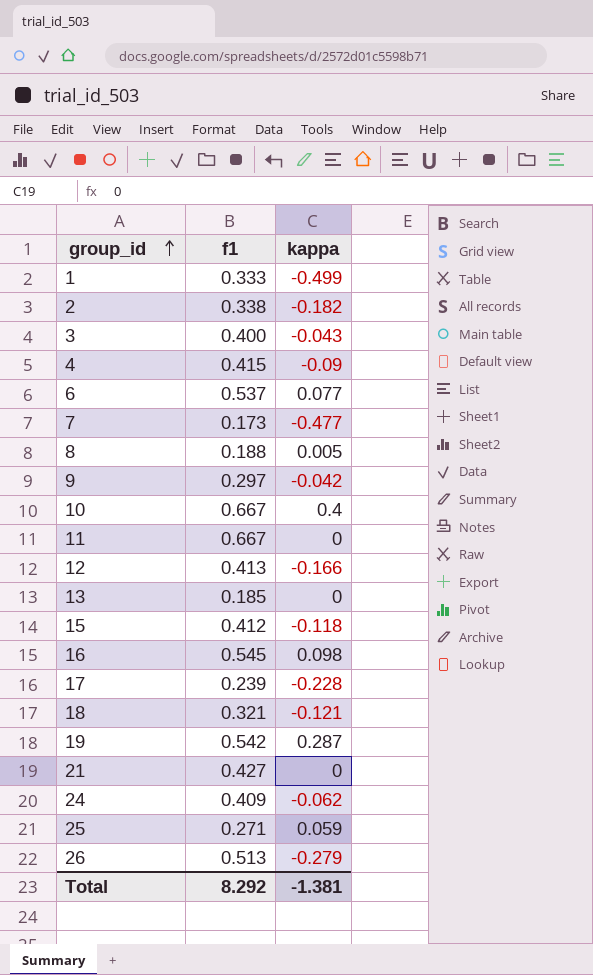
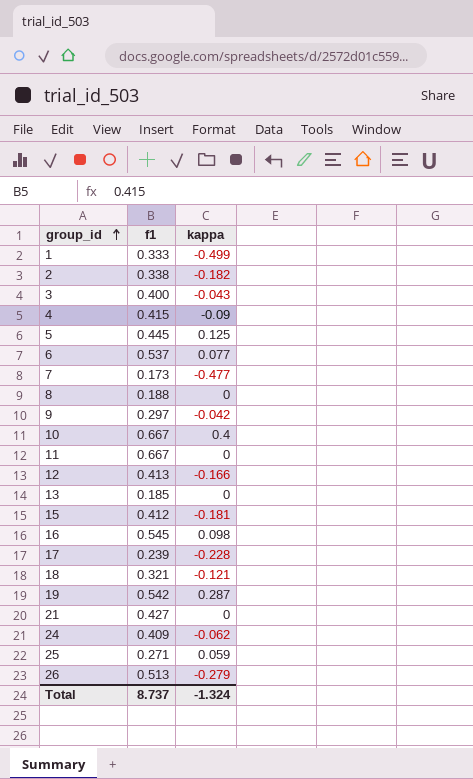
row 5: none -> 0.445 | 0.125
8 | kappa: 0.005 -> 0
15 | kappa: -0.118 -> -0.181
Total | f1: 8.292 -> 8.737
Total | kappa: -1.381 -> -1.324

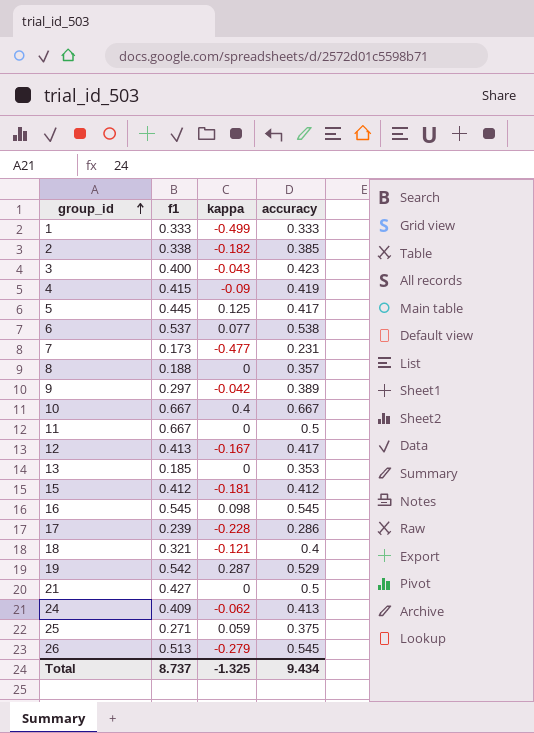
column accuracy | position: none -> 4
12 | kappa: -0.166 -> -0.167
Total | kappa: -1.324 -> -1.325

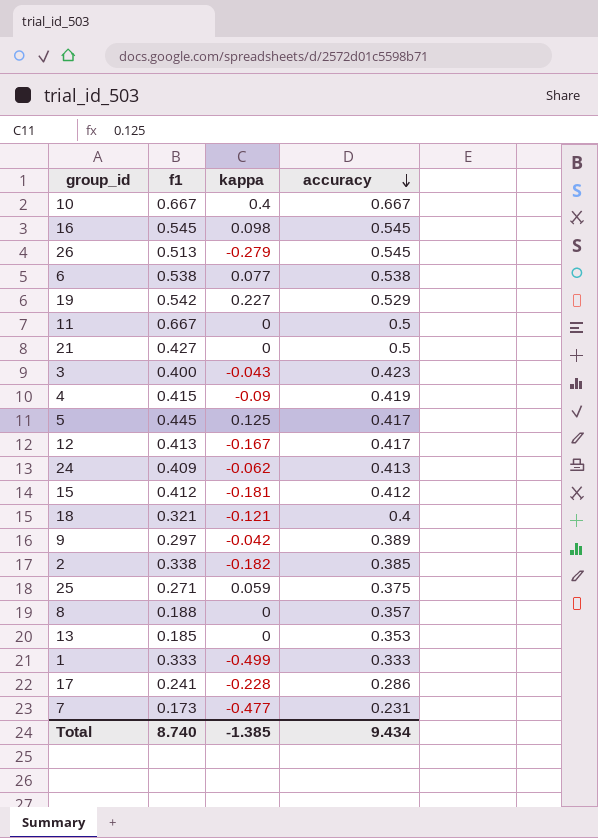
row order: group_id ascending -> accuracy descending
6 | f1: 0.537 -> 0.538
19 | kappa: 0.287 -> 0.227
17 | f1: 0.239 -> 0.241
Total | f1: 8.737 -> 8.740
Total | kappa: -1.325 -> -1.385

